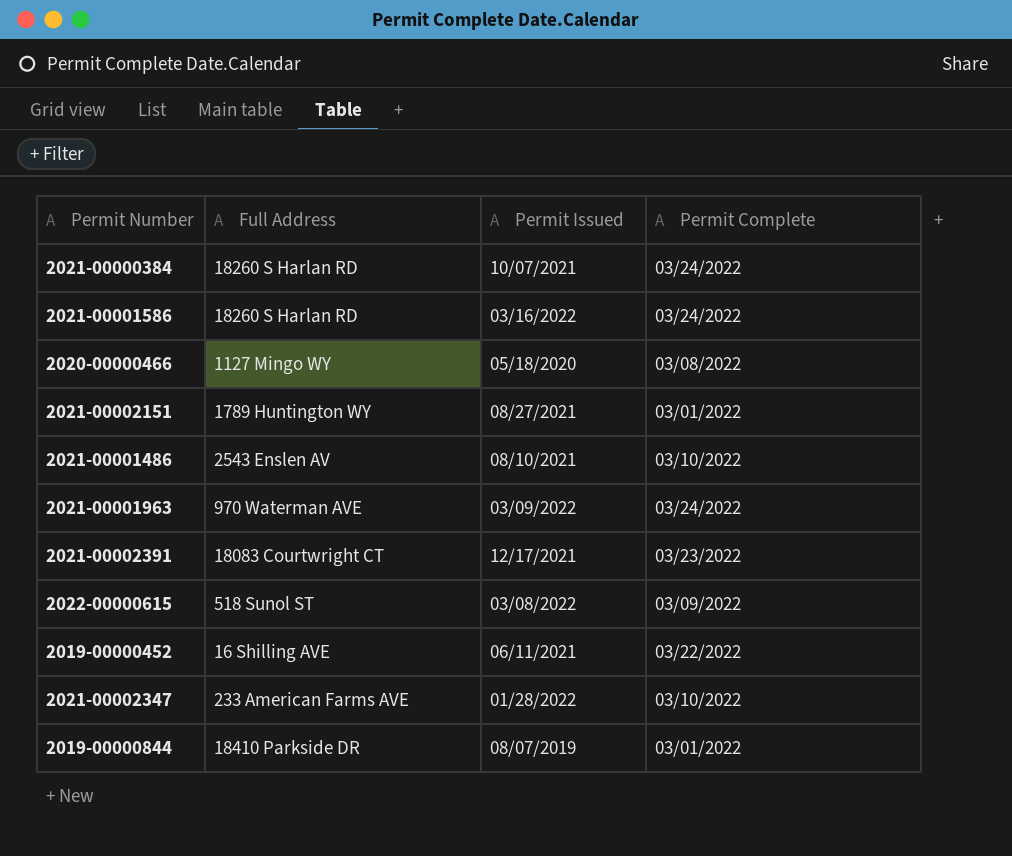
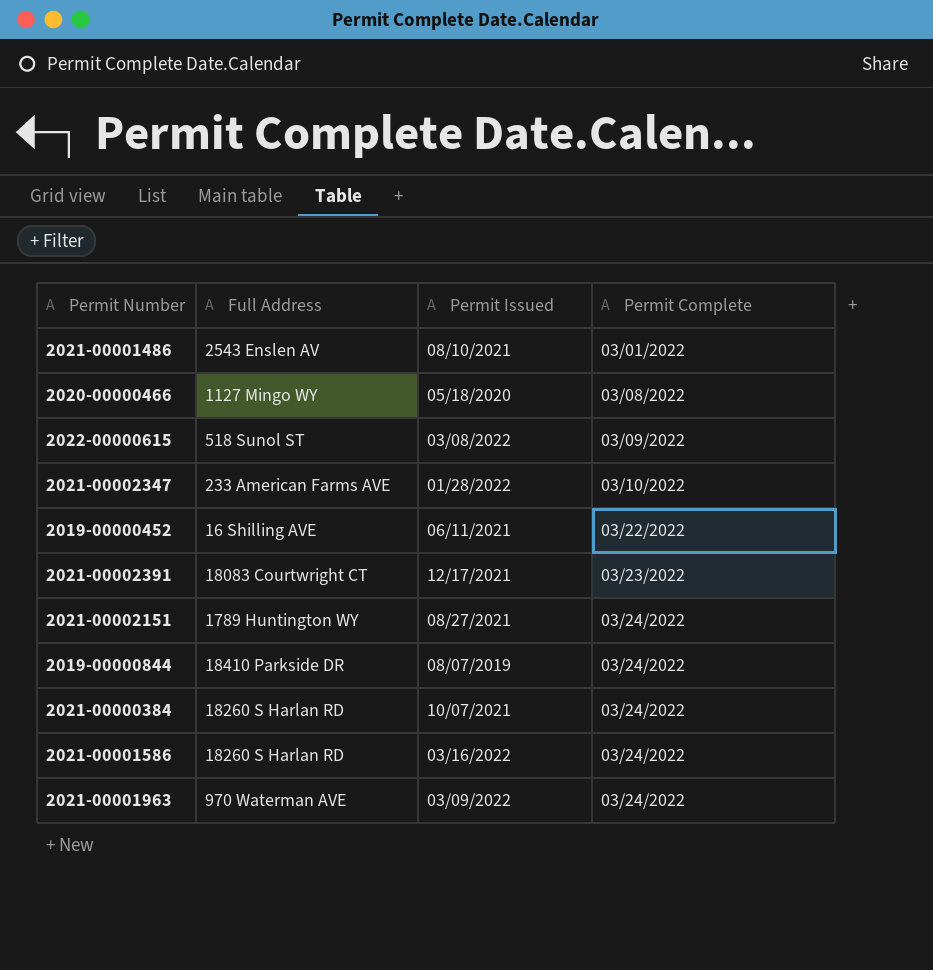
row order: none -> Permit Complete ascending
2021-00001486 | Permit Complete: 03/10/2022 -> 03/01/2022
2021-00002151 | Permit Complete: 03/01/2022 -> 03/24/2022
2019-00000844 | Permit Complete: 03/01/2022 -> 03/24/2022

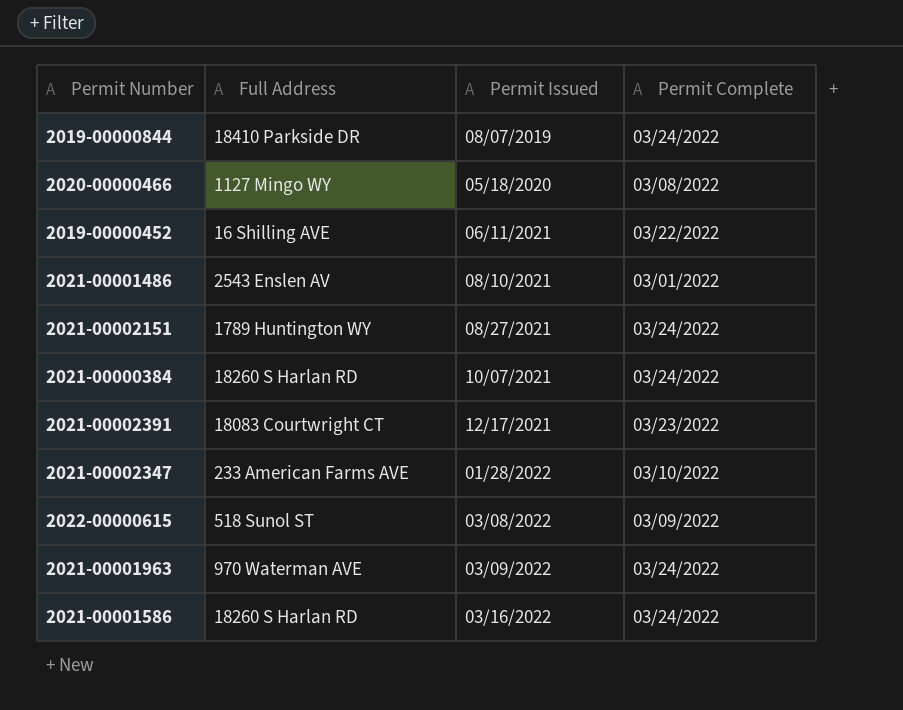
row order: Permit Complete ascending -> Permit Issued ascending

